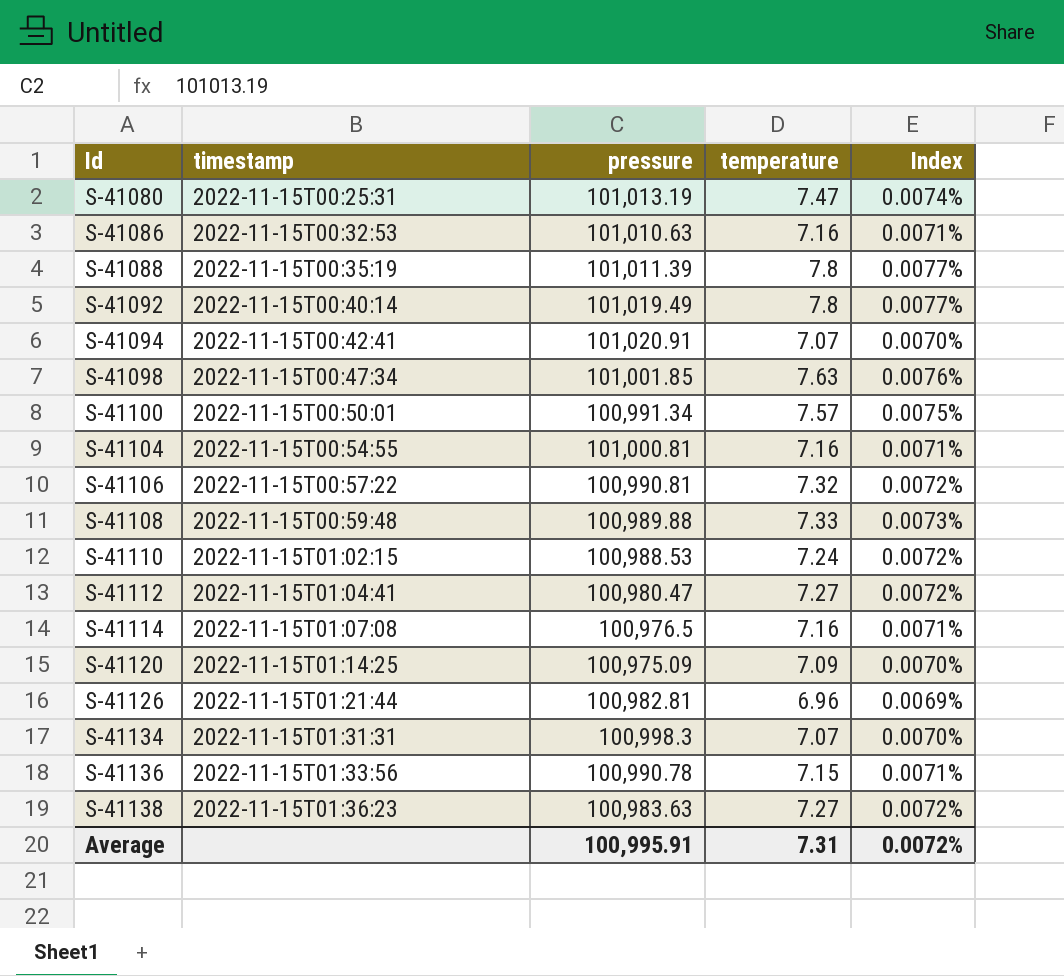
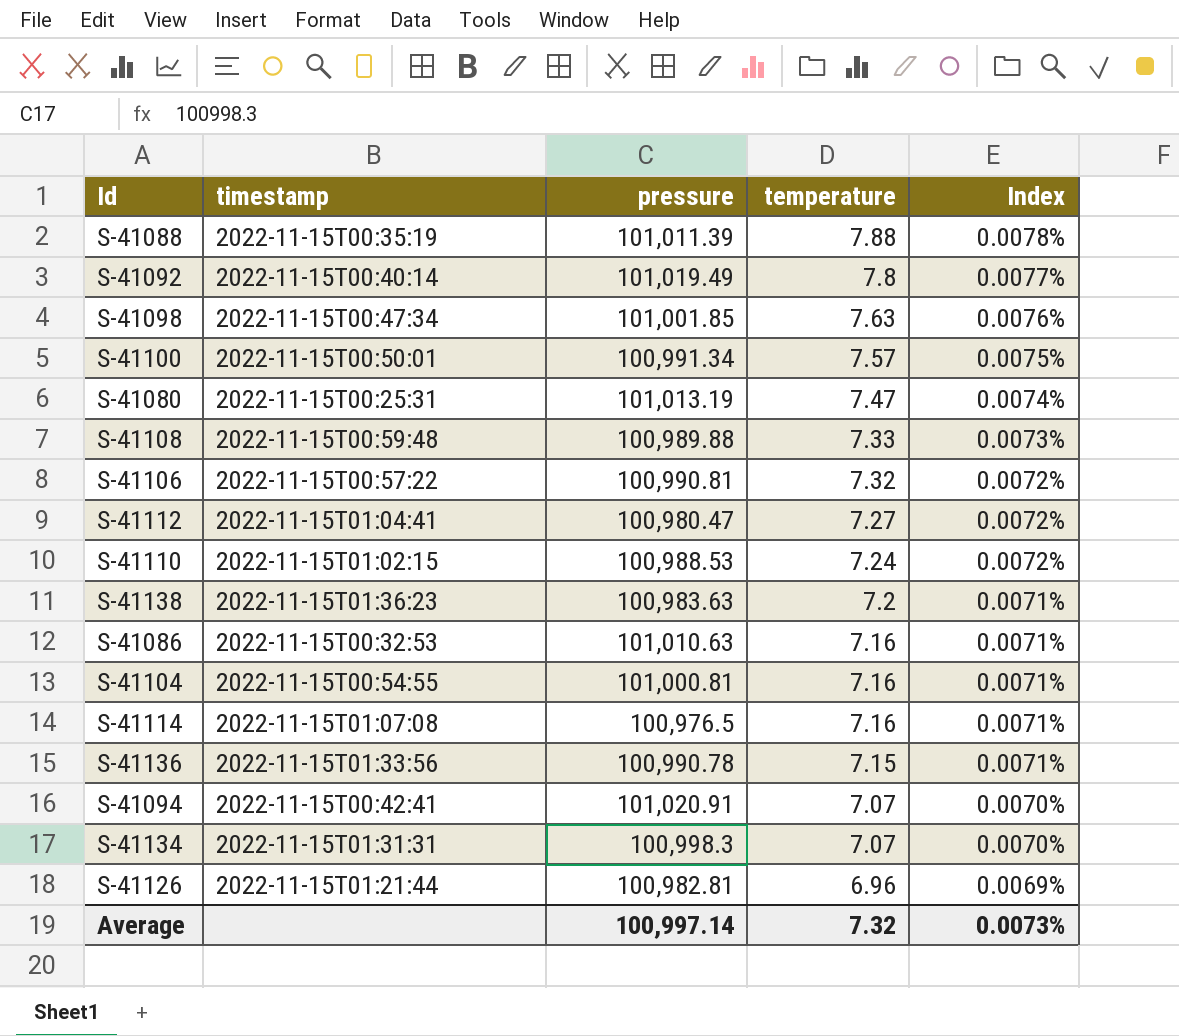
row order: Id ascending -> temperature descending
row S-41120: 2022-11-15T01:14:25 | 100,975.09 | 7.09 | 0.0070% -> none
S-41088 | temperature: 7.8 -> 7.88
S-41088 | Index: 0.0077% -> 0.0078%
S-41138 | temperature: 7.27 -> 7.2
S-41138 | Index: 0.0072% -> 0.0071%
Average | pressure: 100,995.91 -> 100,997.14
Average | temperature: 7.31 -> 7.32
Average | Index: 0.0072% -> 0.0073%

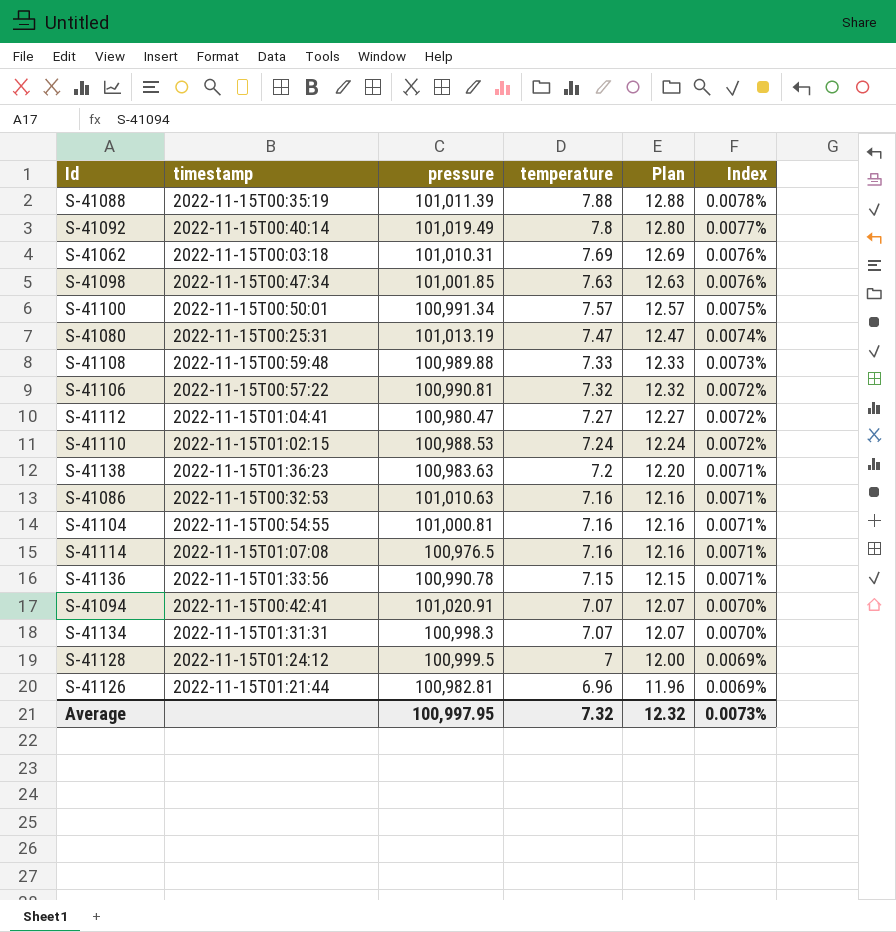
column Plan | formula: none -> [temperature] + 5
row S-41062: none -> 2022-11-15T00:03:18 | 101,010.31 | 7.69 | 12.69 | 0.0076%
row S-41128: none -> 2022-11-15T01:24:12 | 100,999.5 | 7 | 12.00 | 0.0069%
Average | pressure: 100,997.14 -> 100,997.95

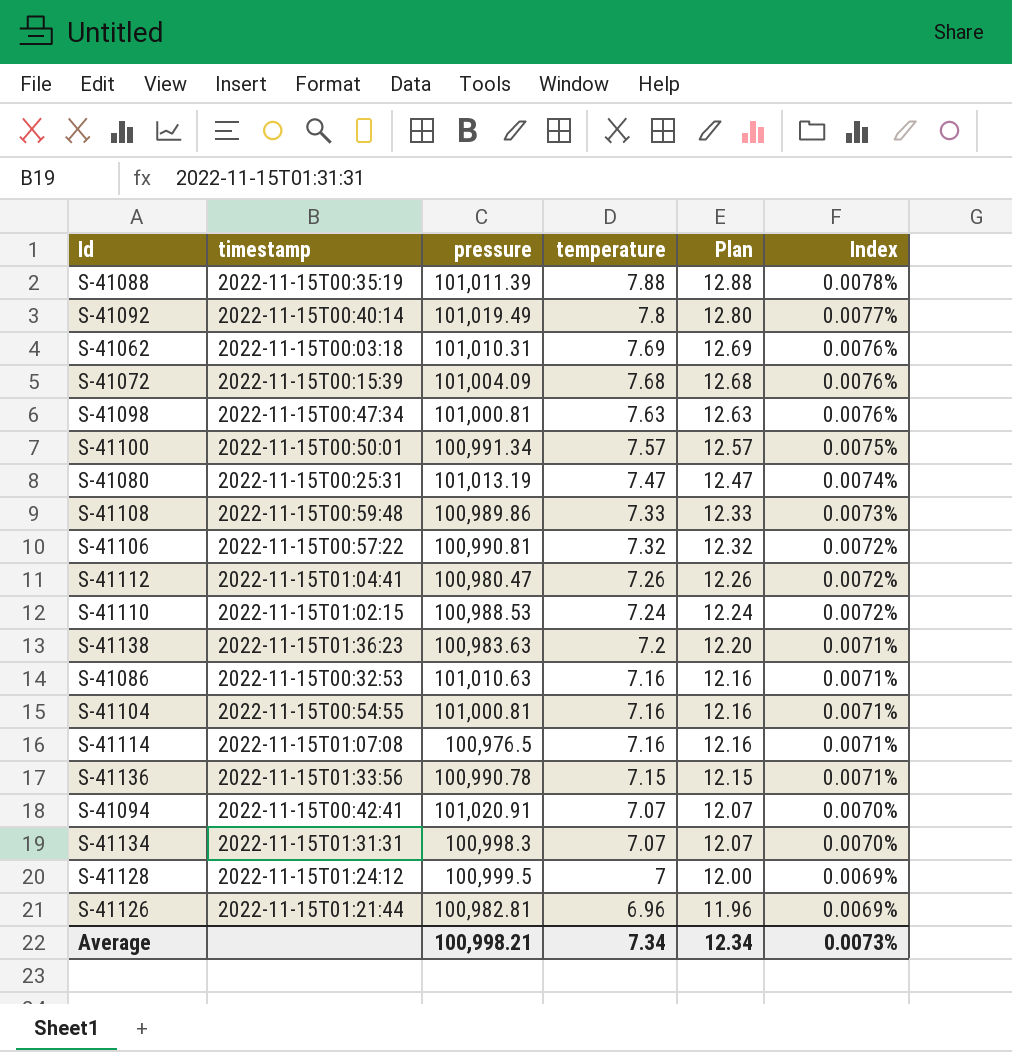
row S-41072: none -> 2022-11-15T00:15:39 | 101,004.09 | 7.68 | 12.68 | 0.0076%
S-41098 | pressure: 101,001.85 -> 101,000.81
S-41108 | pressure: 100,989.88 -> 100,989.86
S-41112 | temperature: 7.27 -> 7.26
S-41112 | Plan: 12.27 -> 12.26
Average | pressure: 100,997.95 -> 100,998.21
Average | temperature: 7.32 -> 7.34
Average | Plan: 12.32 -> 12.34

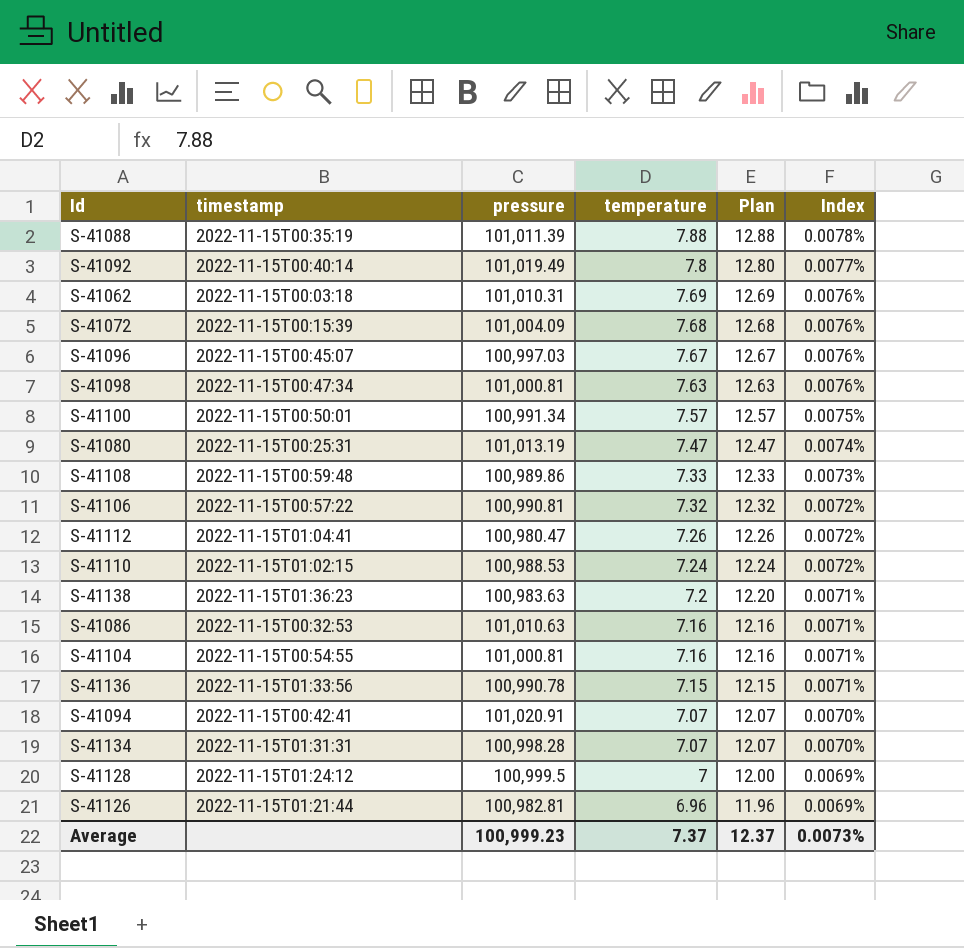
row S-41114: 2022-11-15T01:07:08 | 100,976.5 | 7.16 | 12.16 | 0.0071% -> none
row S-41096: none -> 2022-11-15T00:45:07 | 100,997.03 | 7.67 | 12.67 | 0.0076%
S-41134 | pressure: 100,998.3 -> 100,998.28
Average | pressure: 100,998.21 -> 100,999.23
Average | temperature: 7.34 -> 7.37
Average | Plan: 12.34 -> 12.37

